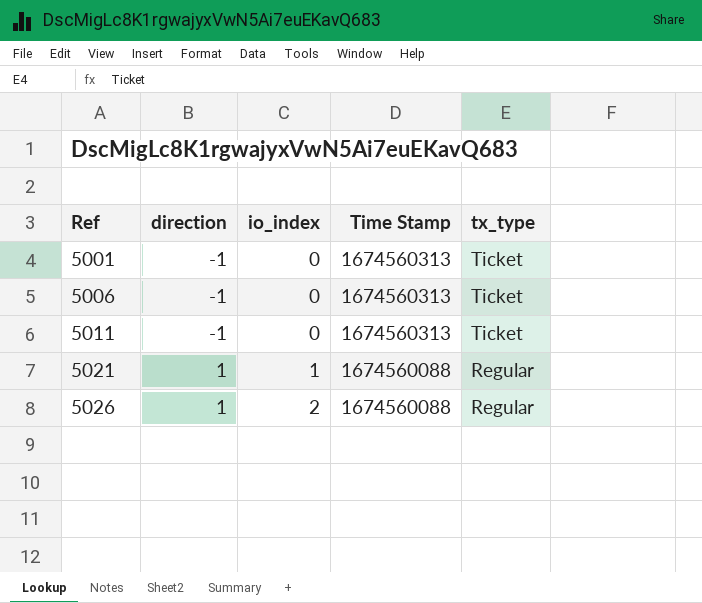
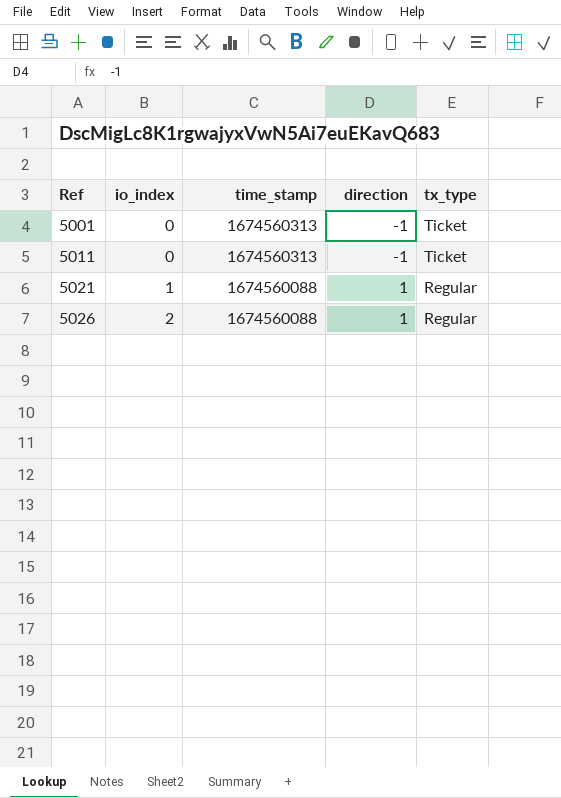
column name: Time Stamp -> time_stamp
column direction | position: 2 -> 4
row 5006: -1 | 0 | 1674560313 | Ticket -> none

